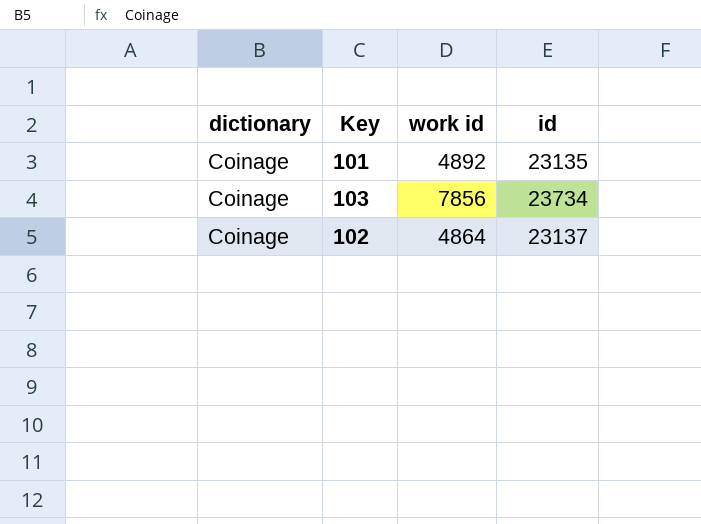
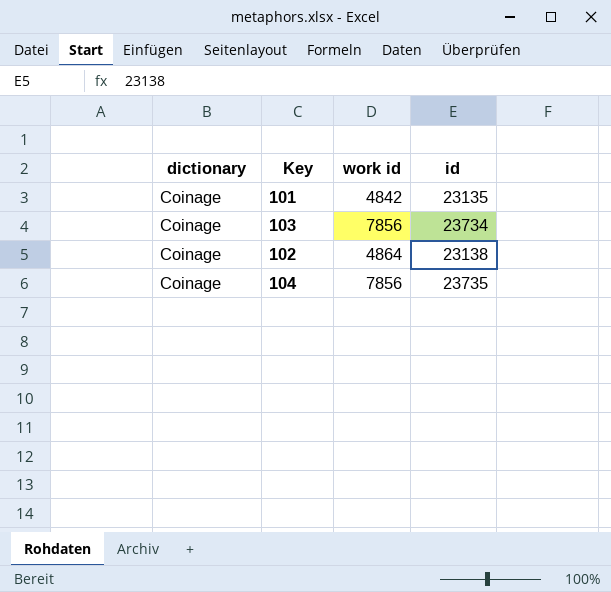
101 | work id: 4892 -> 4842
102 | id: 23137 -> 23138
row 104: none -> Coinage | 7856 | 23735

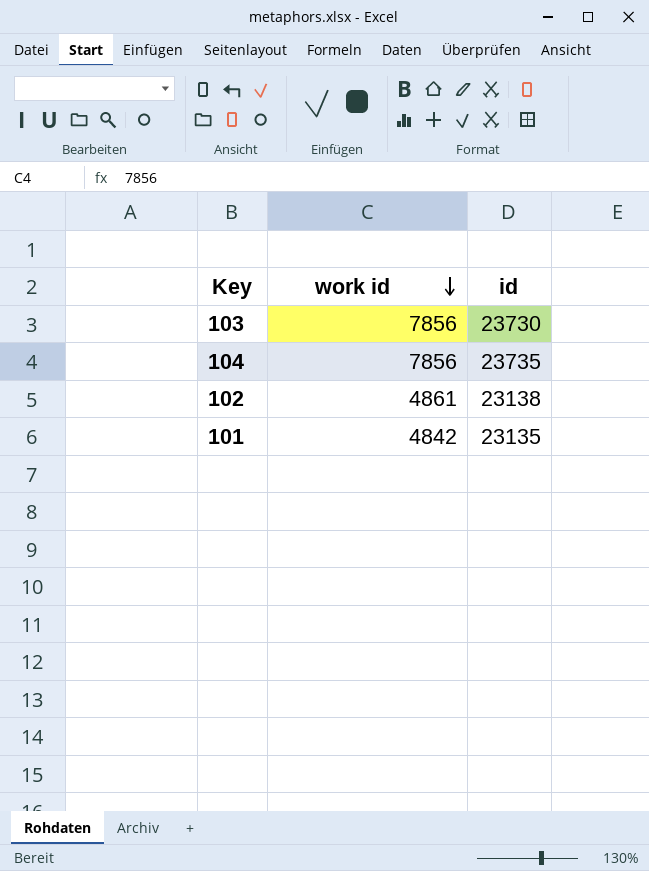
row order: none -> work id descending
column dictionary | position: 1 -> none
103 | id: 23734 -> 23730
102 | work id: 4864 -> 4861

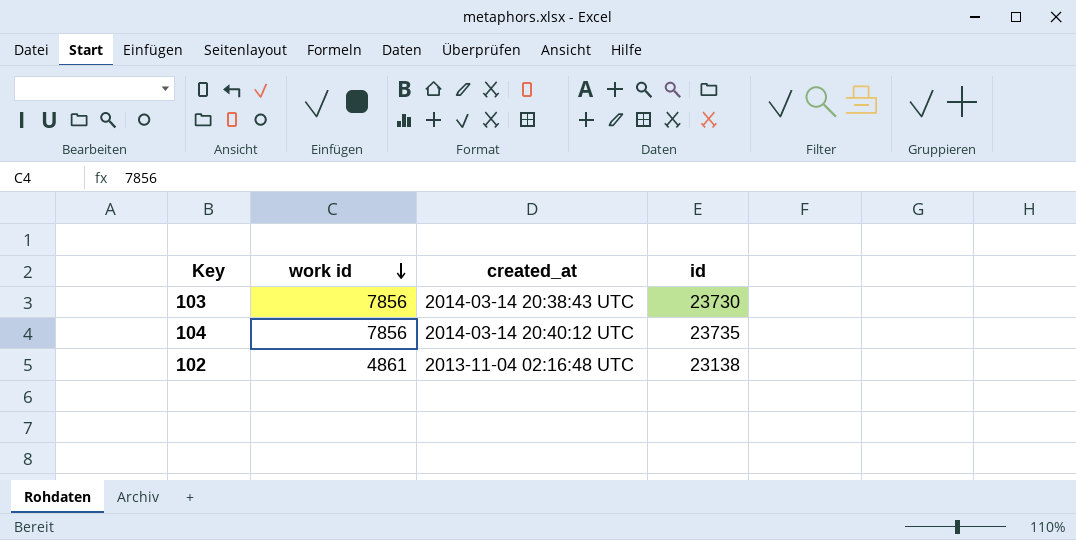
column created_at | position: none -> 3
row 101: 4842 | 23135 -> none

